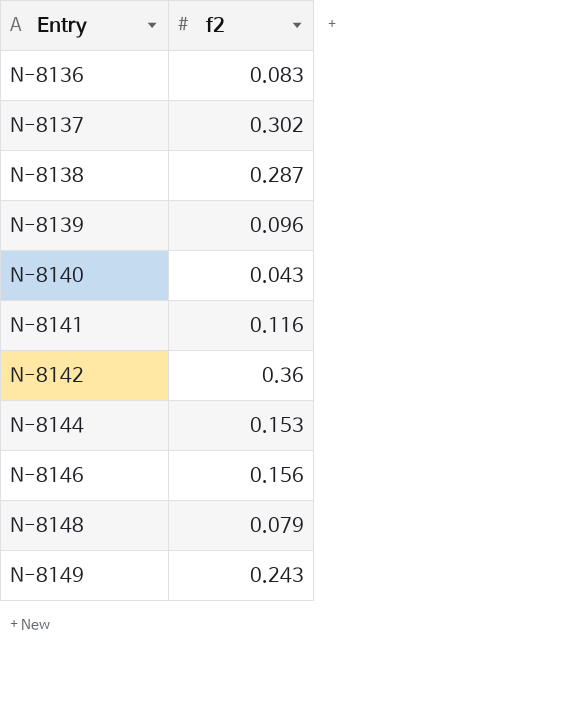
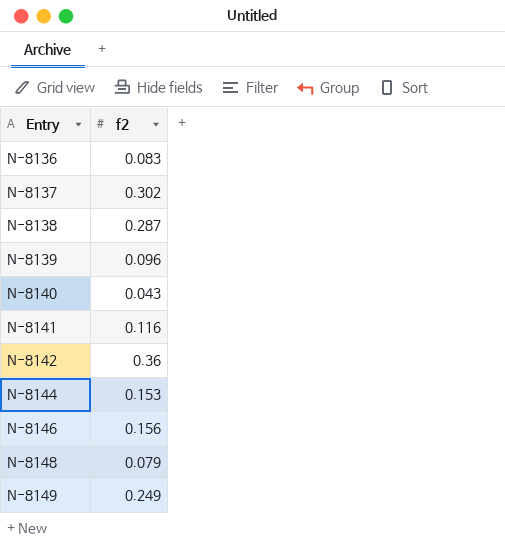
N-8149 | f2: 0.243 -> 0.249

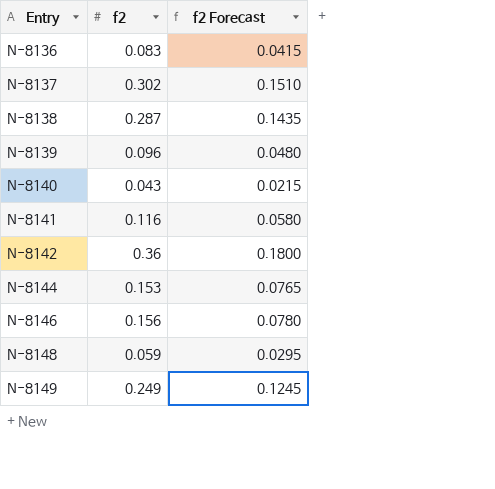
column f2 Forecast | formula: none -> [f2] * 0.5
N-8148 | f2: 0.079 -> 0.059

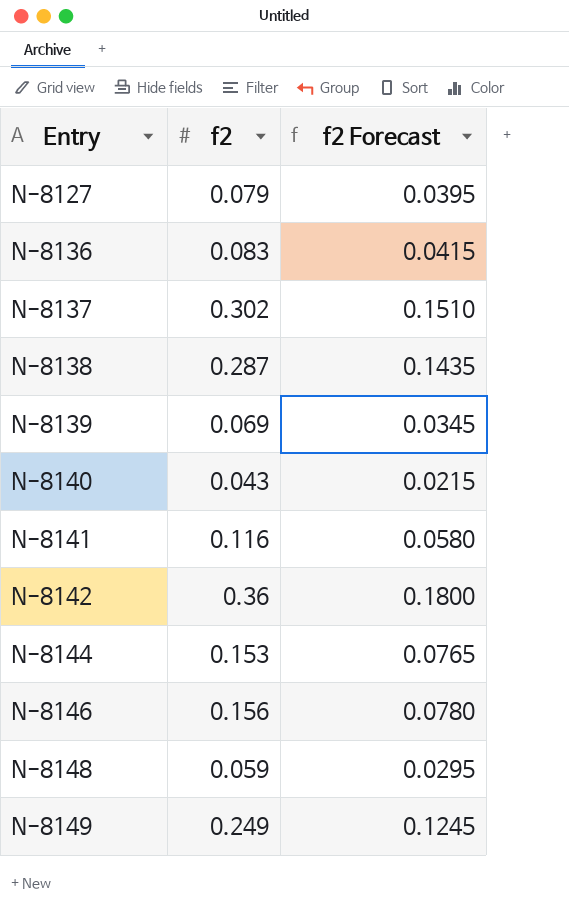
row N-8127: none -> 0.079 | 0.0395
N-8139 | f2: 0.096 -> 0.069
N-8139 | f2 Forecast: 0.0480 -> 0.0345

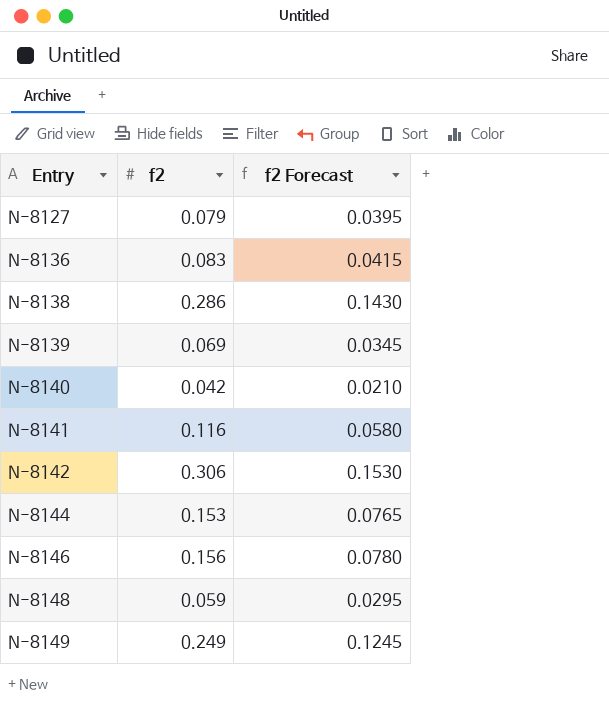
row N-8137: 0.302 | 0.1510 -> none
N-8138 | f2: 0.287 -> 0.286
N-8138 | f2 Forecast: 0.1435 -> 0.1430
N-8140 | f2: 0.043 -> 0.042
N-8140 | f2 Forecast: 0.0215 -> 0.0210
N-8142 | f2: 0.36 -> 0.306
N-8142 | f2 Forecast: 0.1800 -> 0.1530

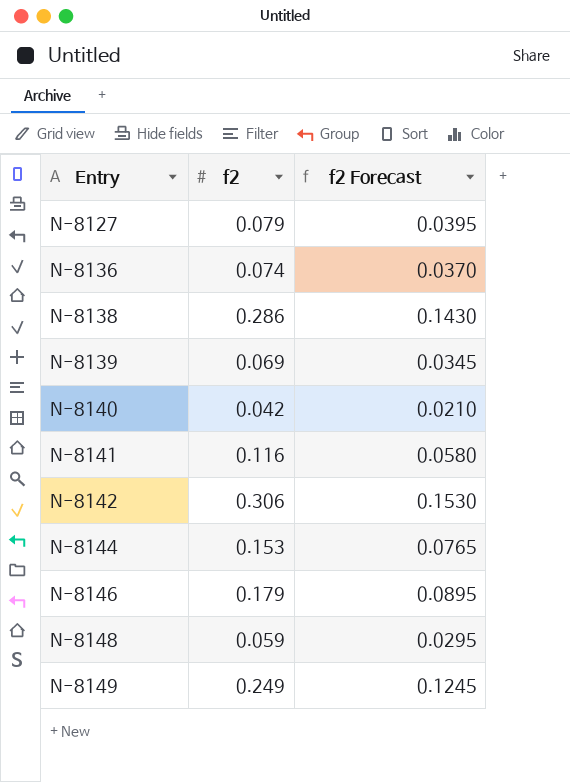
N-8136 | f2: 0.083 -> 0.074
N-8136 | f2 Forecast: 0.0415 -> 0.0370
N-8146 | f2: 0.156 -> 0.179
N-8146 | f2 Forecast: 0.0780 -> 0.0895

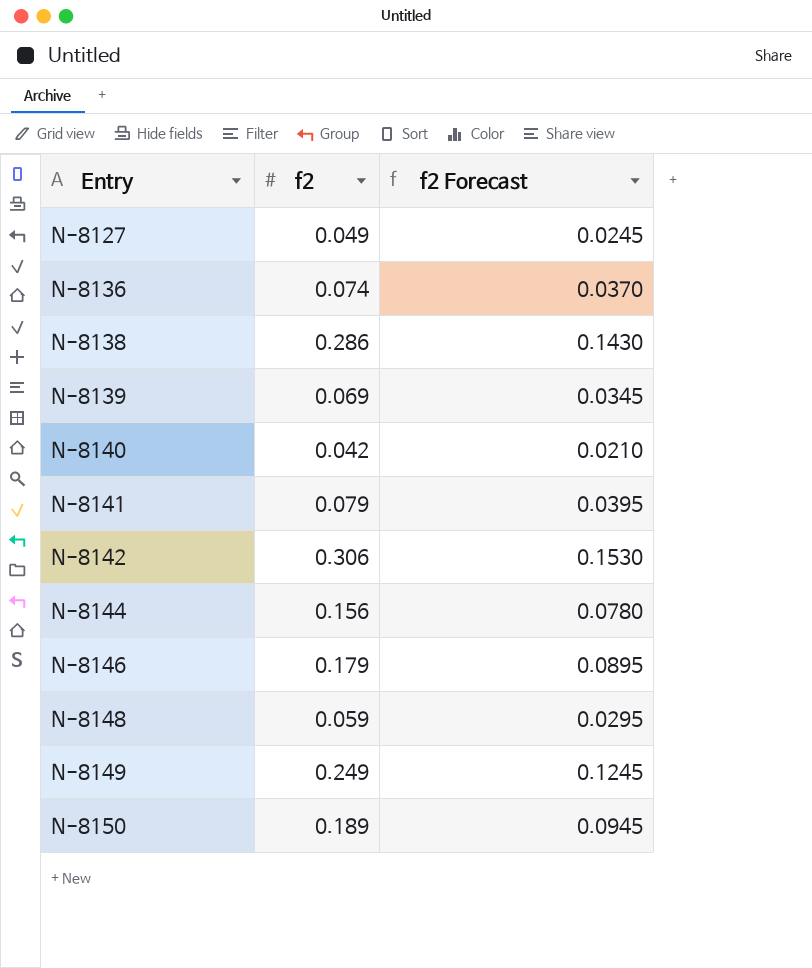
N-8127 | f2: 0.079 -> 0.049
N-8127 | f2 Forecast: 0.0395 -> 0.0245
N-8141 | f2: 0.116 -> 0.079
N-8141 | f2 Forecast: 0.0580 -> 0.0395
N-8144 | f2: 0.153 -> 0.156
N-8144 | f2 Forecast: 0.0765 -> 0.0780
row N-8150: none -> 0.189 | 0.0945

